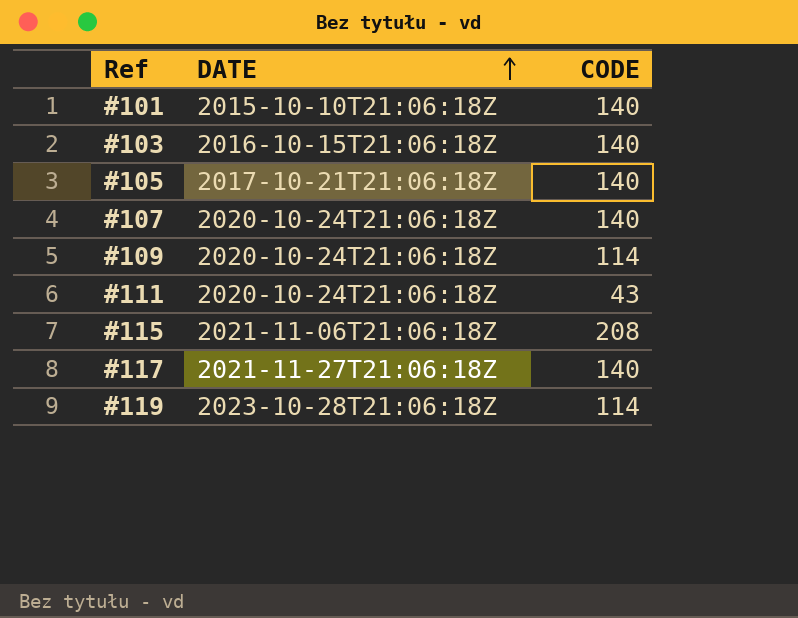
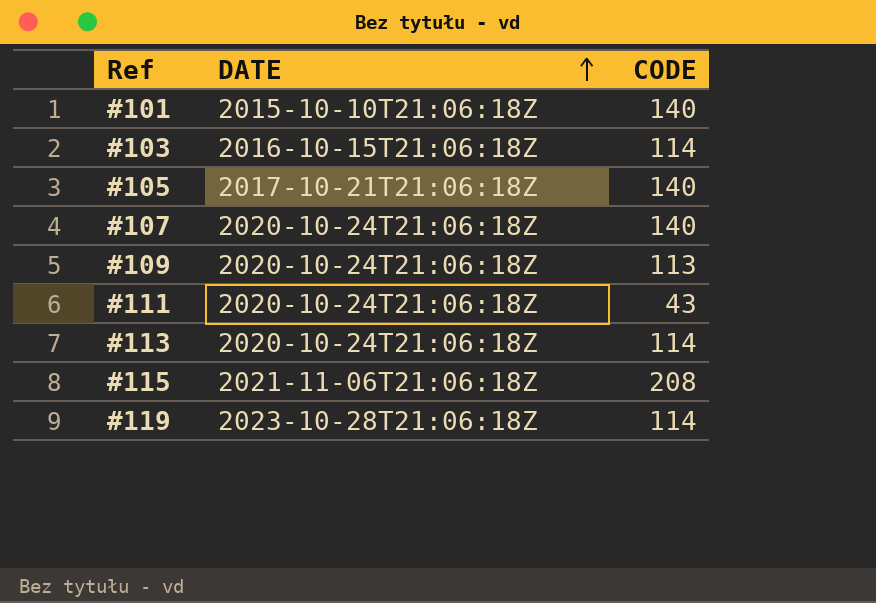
row #117: 2021-11-27T21:06:18Z | 140 -> none
#103 | CODE: 140 -> 114
#109 | CODE: 114 -> 113
row #113: none -> 2020-10-24T21:06:18Z | 114

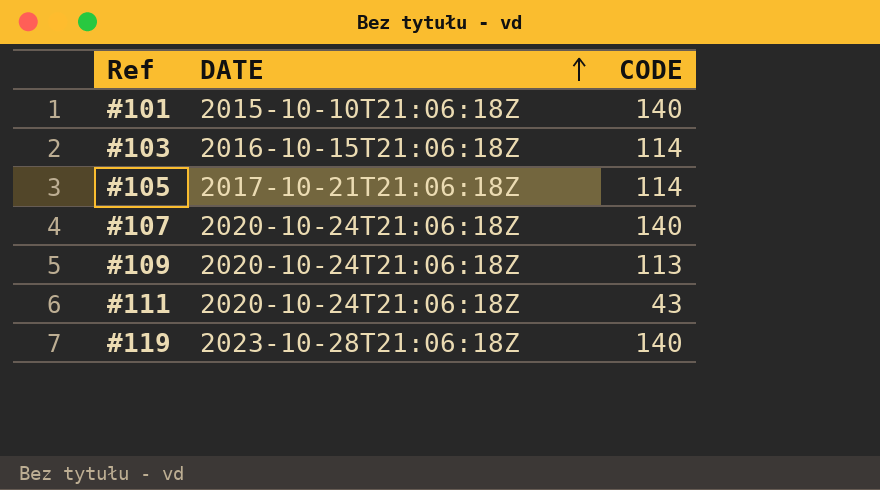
row #113: 2020-10-24T21:06:18Z | 114 -> none
row #115: 2021-11-06T21:06:18Z | 208 -> none
#105 | CODE: 140 -> 114
#119 | CODE: 114 -> 140

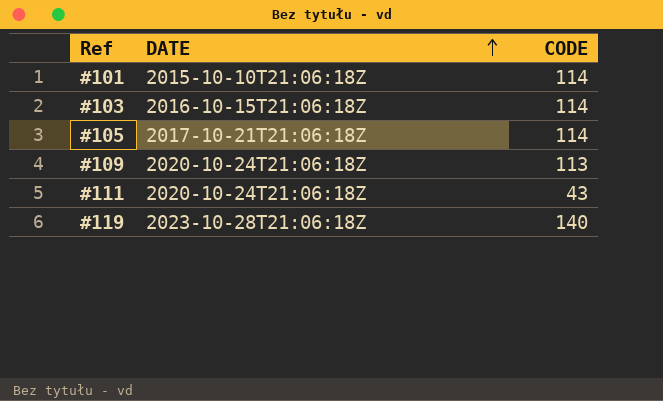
row #107: 2020-10-24T21:06:18Z | 140 -> none
#101 | CODE: 140 -> 114

